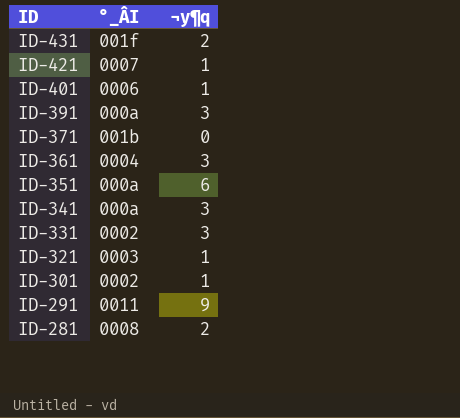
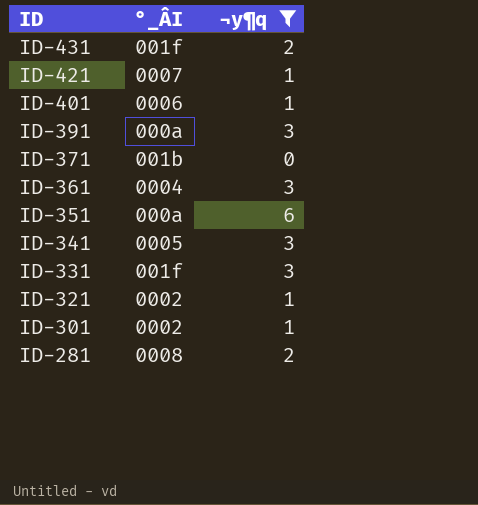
filter: none -> ¬y¶q != 9
ID-341 | °_ÂI: 000a -> 0005
ID-331 | °_ÂI: 0002 -> 001f
ID-321 | °_ÂI: 0003 -> 0002

